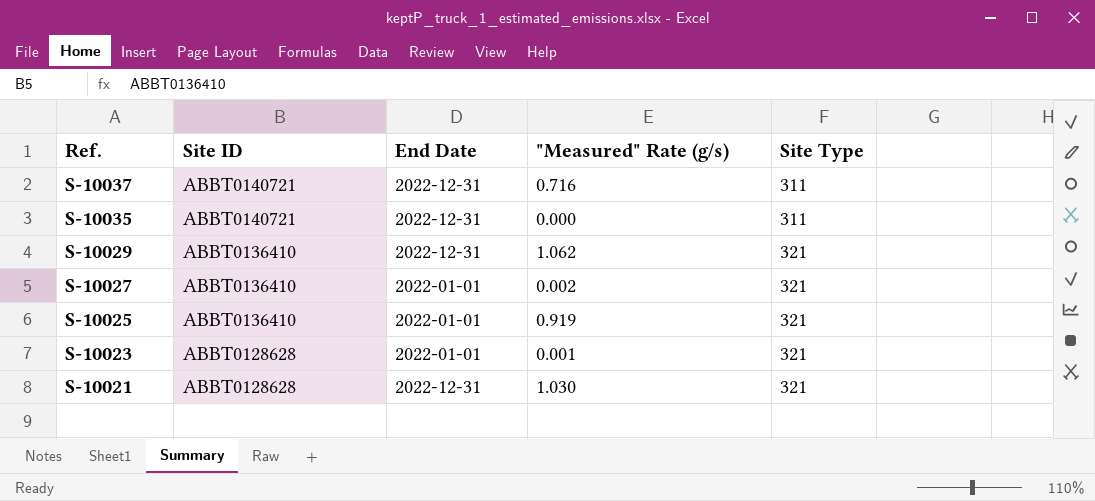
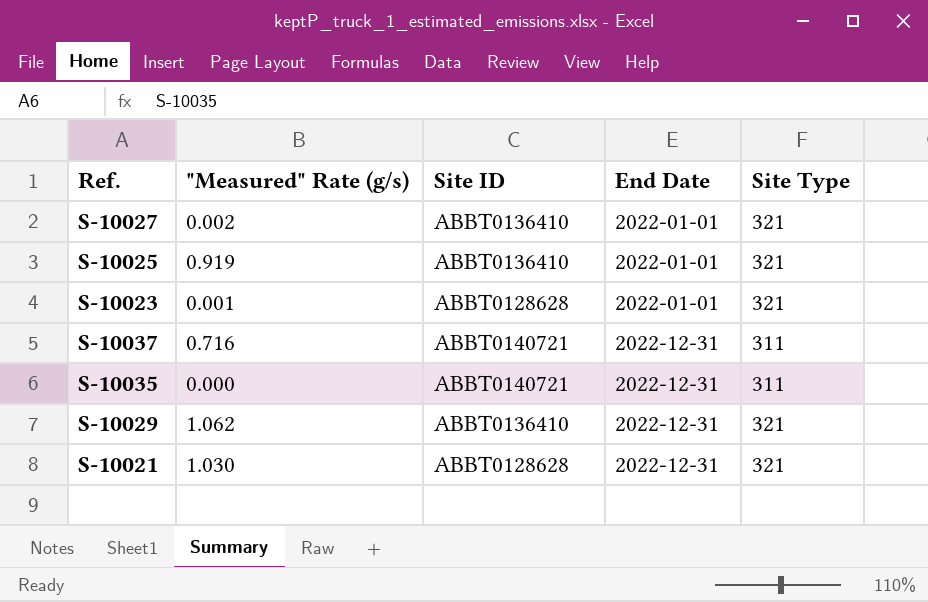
row order: Ref. descending -> End Date ascending
column "Measured" Rate (g/s) | position: 4 -> 2

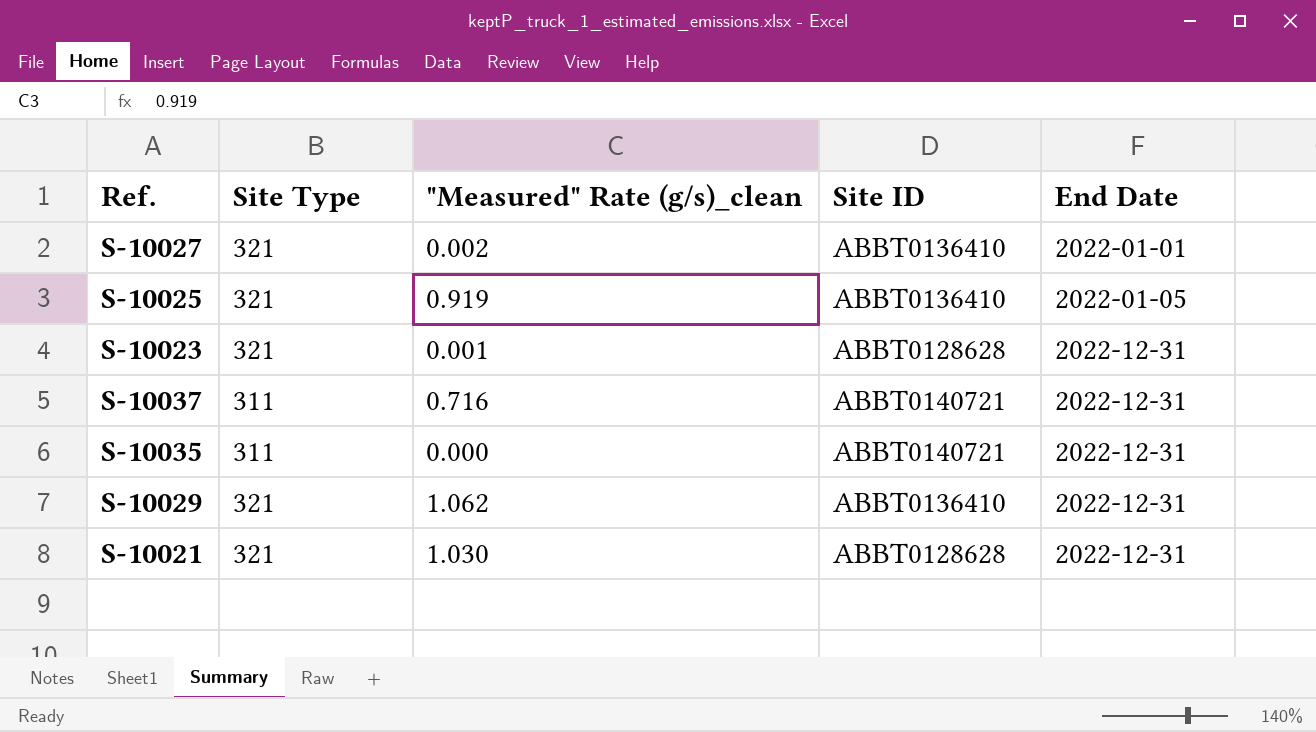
column Site Type | position: 5 -> 2
column name: "Measured" Rate (g/s) -> "Measured" Rate (g/s)_clean
S-10025 | End Date: 2022-01-01 -> 2022-01-05
S-10023 | End Date: 2022-01-01 -> 2022-12-31

